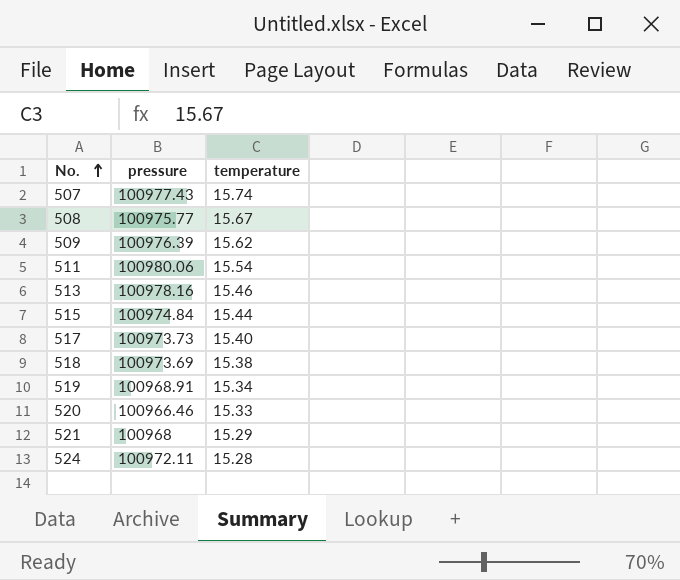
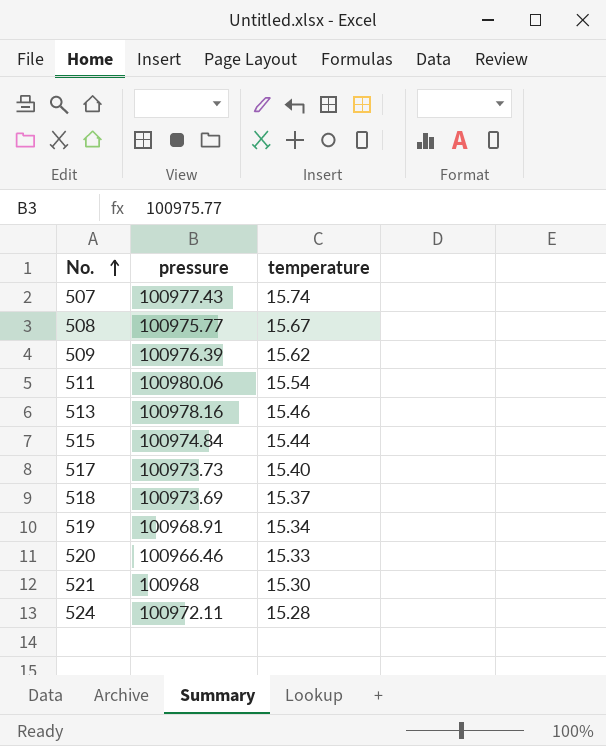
518 | temperature: 15.38 -> 15.37
521 | temperature: 15.29 -> 15.30

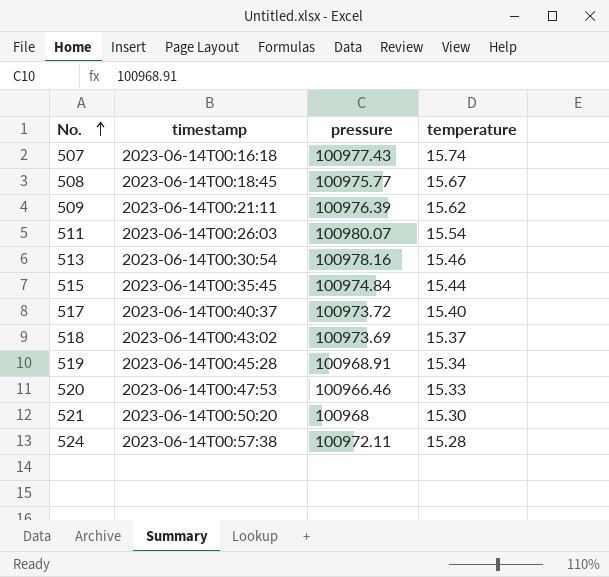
column timestamp | position: none -> 2
511 | pressure: 100980.06 -> 100980.07
517 | pressure: 100973.73 -> 100973.72

